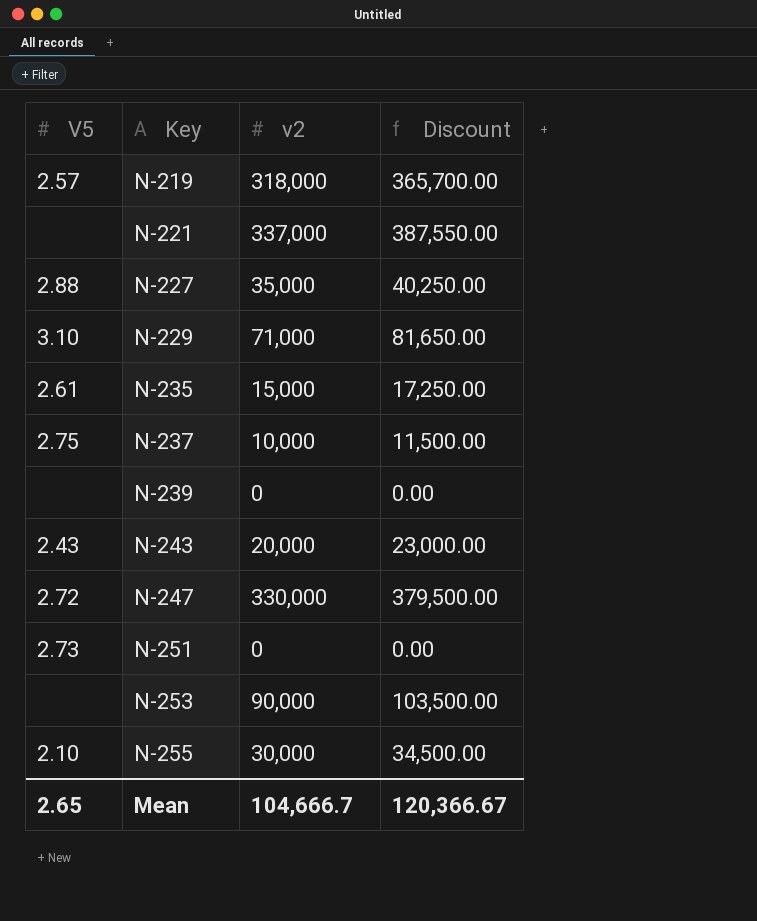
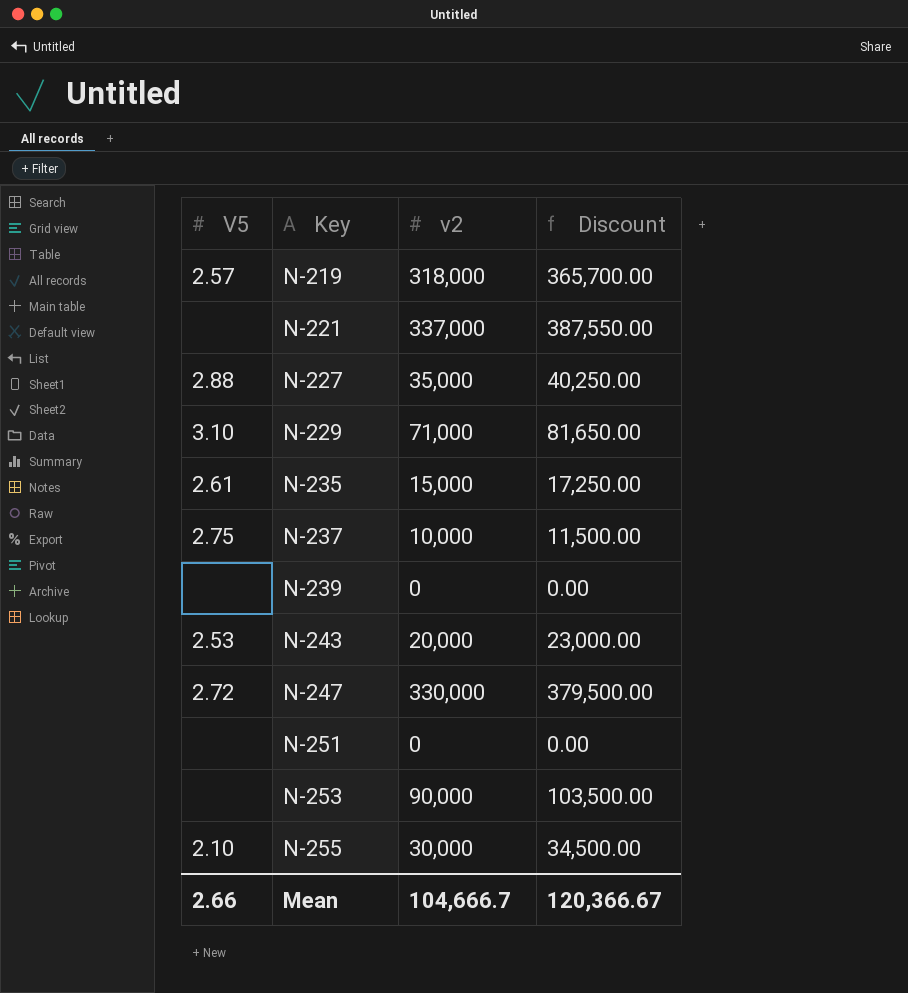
N-243 | V5: 2.43 -> 2.53
N-251 | V5: 2.73 -> none
Mean | V5: 2.65 -> 2.66

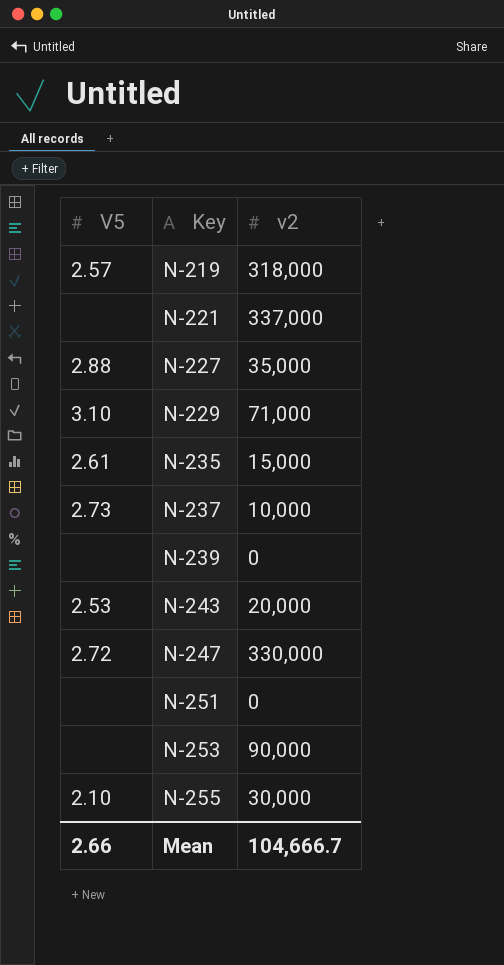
column Discount | formula: [v2] * 1.15 -> none
N-237 | V5: 2.75 -> 2.73

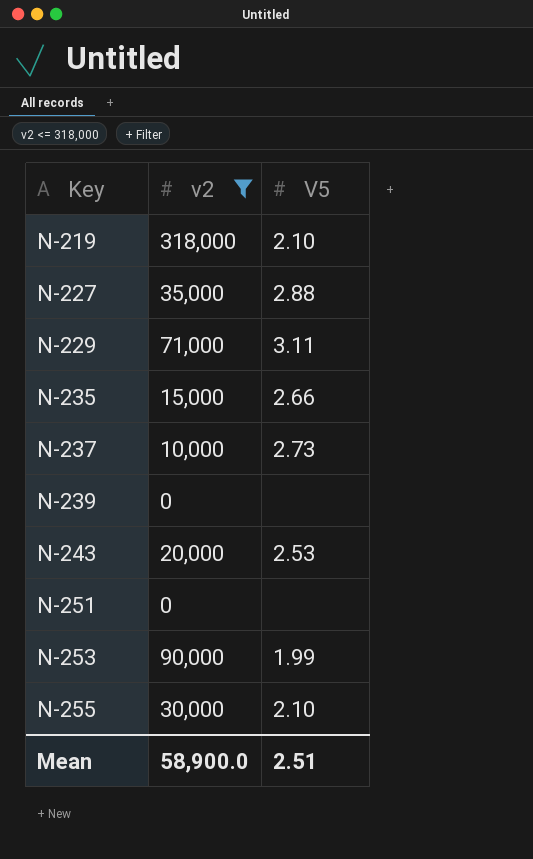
filter: none -> v2 <= 318,000
column V5 | position: 1 -> 3
N-219 | V5: 2.57 -> 2.10
N-229 | V5: 3.10 -> 3.11
N-235 | V5: 2.61 -> 2.66
N-253 | V5: none -> 1.99
Mean | v2: 104,666.7 -> 58,900.0
Mean | V5: 2.66 -> 2.51

